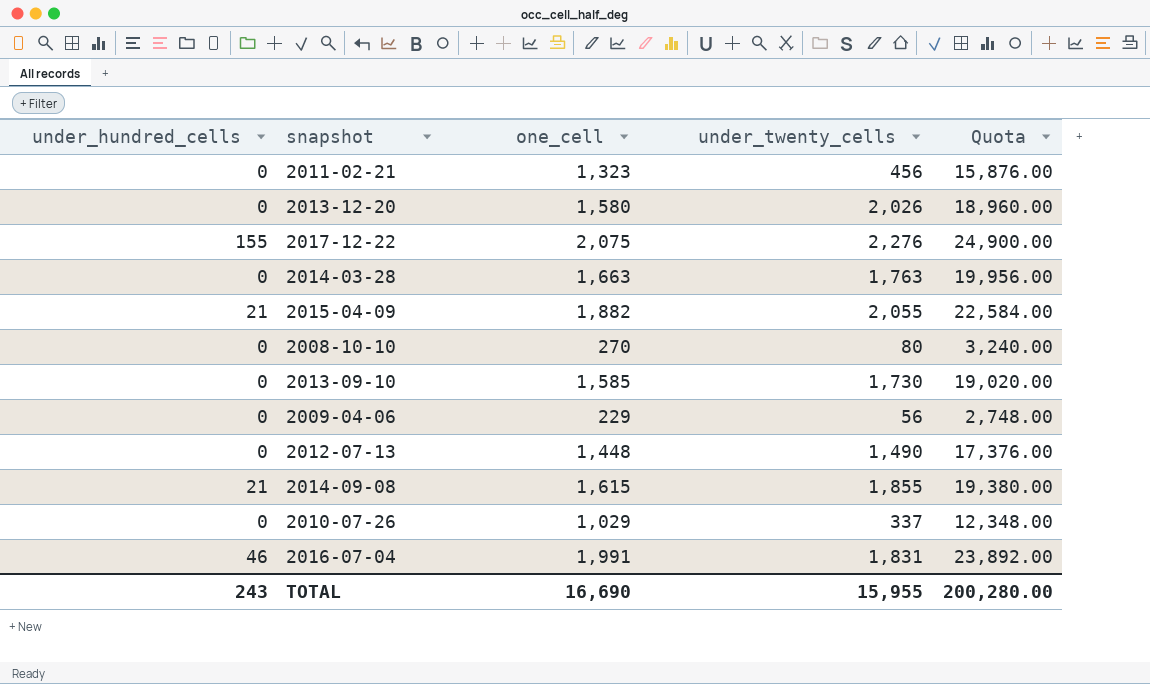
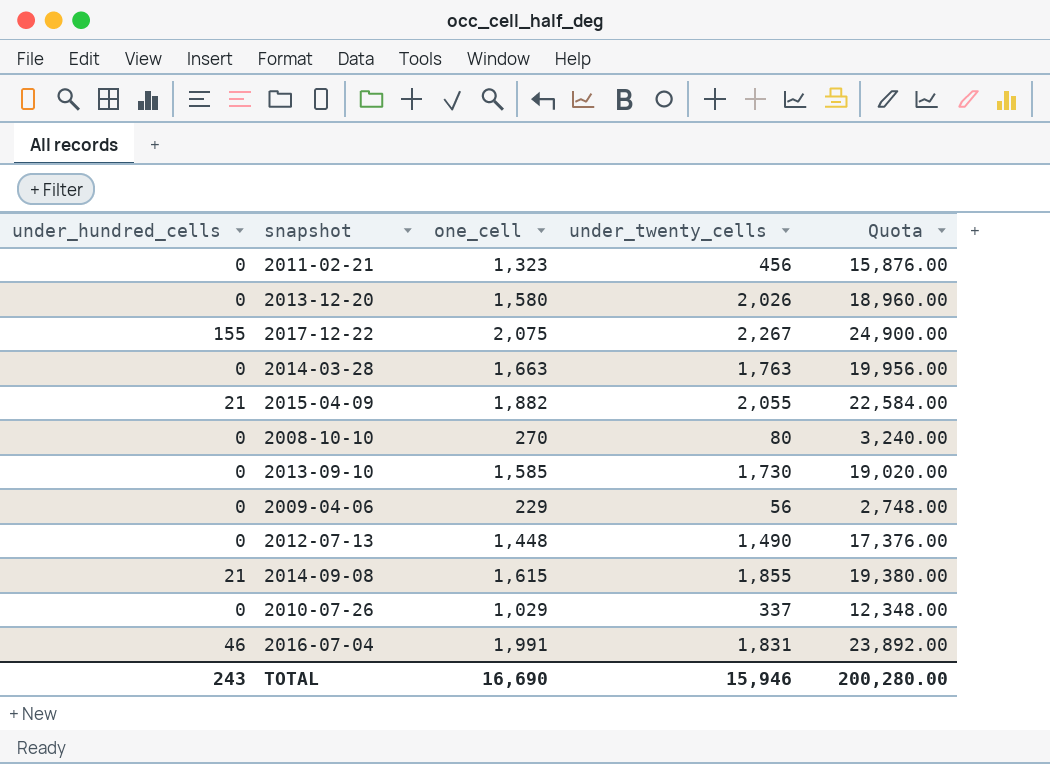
2017-12-22 | under_twenty_cells: 2,276 -> 2,267
TOTAL | under_twenty_cells: 15,955 -> 15,946

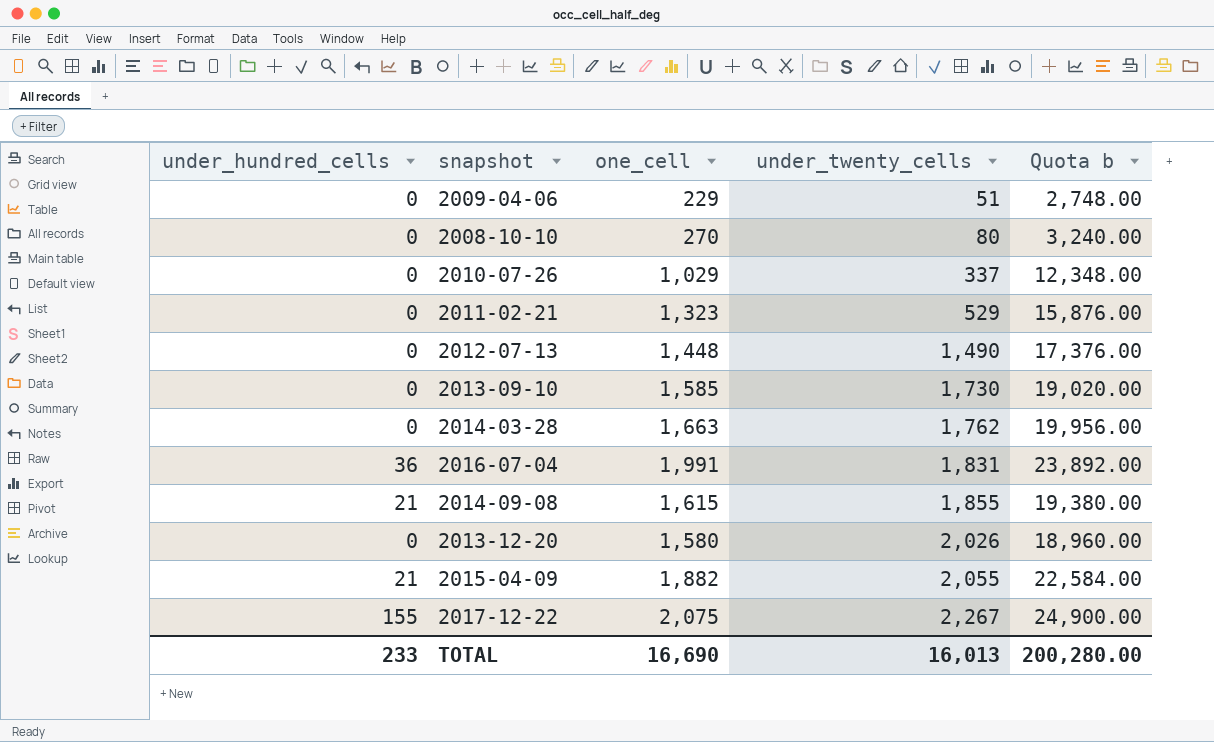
row order: none -> under_twenty_cells ascending
column name: Quota -> Quota b
2009-04-06 | under_twenty_cells: 56 -> 51
2011-02-21 | under_twenty_cells: 456 -> 529
2014-03-28 | under_twenty_cells: 1,763 -> 1,762
2016-07-04 | under_hundred_cells: 46 -> 36
TOTAL | under_hundred_cells: 243 -> 233
TOTAL | under_twenty_cells: 15,946 -> 16,013

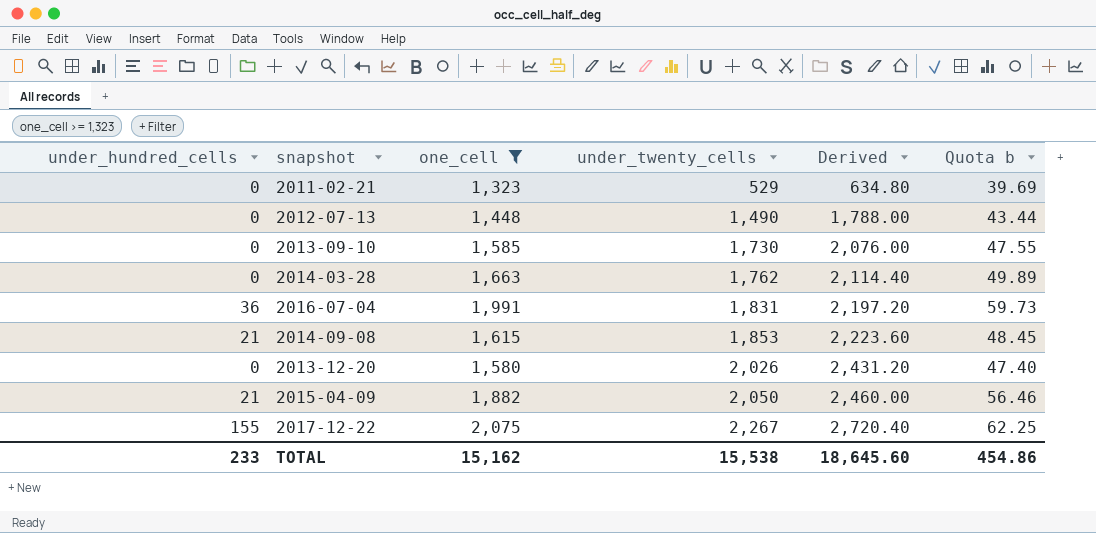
filter: none -> one_cell >= 1,323
column Derived | formula: none -> [under_twenty_cells] * 1.2
column Quota b | formula: [one_cell] * 12 -> [one_cell] * 0.03
2014-09-08 | under_twenty_cells: 1,855 -> 1,853
2015-04-09 | under_twenty_cells: 2,055 -> 2,050
TOTAL | one_cell: 16,690 -> 15,162
TOTAL | under_twenty_cells: 16,013 -> 15,538
TOTAL | Quota b: 200,280.00 -> 454.86

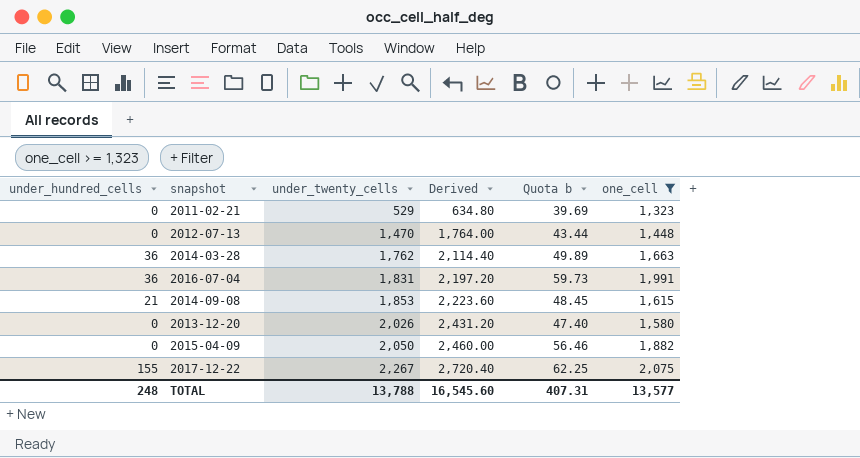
column one_cell | position: 3 -> 6
row 2013-09-10: 0 | 1,585 | 1,730 | 2,076.00 | 47.55 -> none
2012-07-13 | under_twenty_cells: 1,490 -> 1,470
2012-07-13 | Derived: 1,788.00 -> 1,764.00
2014-03-28 | under_hundred_cells: 0 -> 36
2015-04-09 | under_hundred_cells: 21 -> 0
TOTAL | under_hundred_cells: 233 -> 248
TOTAL | under_twenty_cells: 15,538 -> 13,788
TOTAL | Derived: 18,645.60 -> 16,545.60
TOTAL | Quota b: 454.86 -> 407.31
TOTAL | one_cell: 15,162 -> 13,577

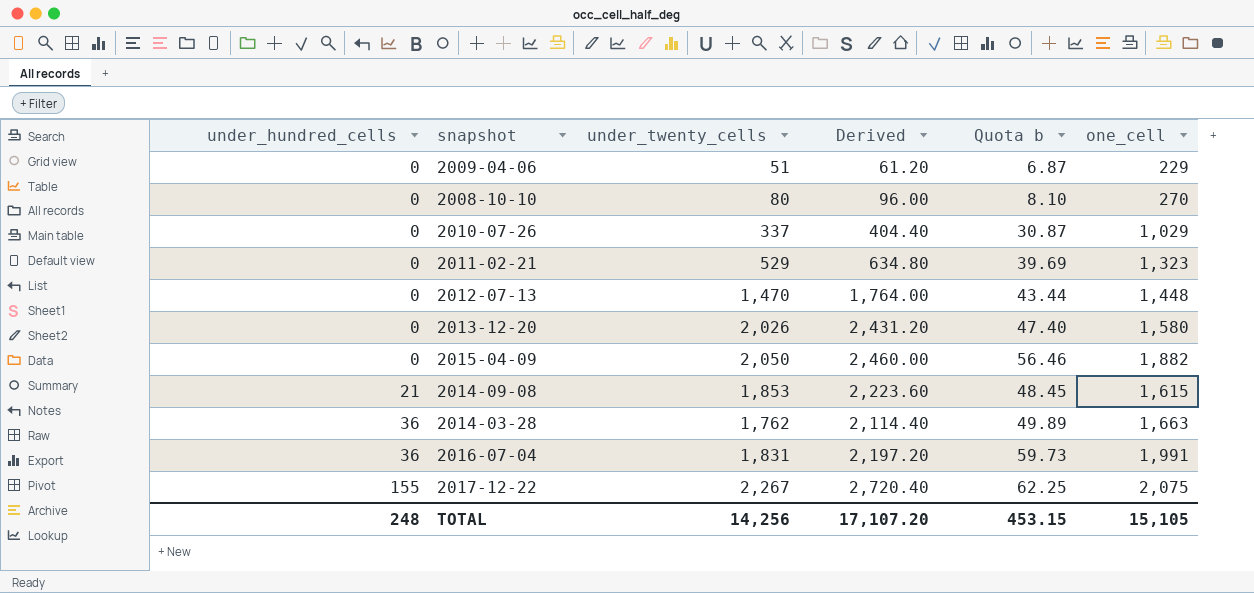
filter: one_cell >= 1,323 -> none
row order: under_twenty_cells ascending -> under_hundred_cells ascending
TOTAL | under_twenty_cells: 13,788 -> 14,256
TOTAL | Derived: 16,545.60 -> 17,107.20
TOTAL | Quota b: 407.31 -> 453.15
TOTAL | one_cell: 13,577 -> 15,105

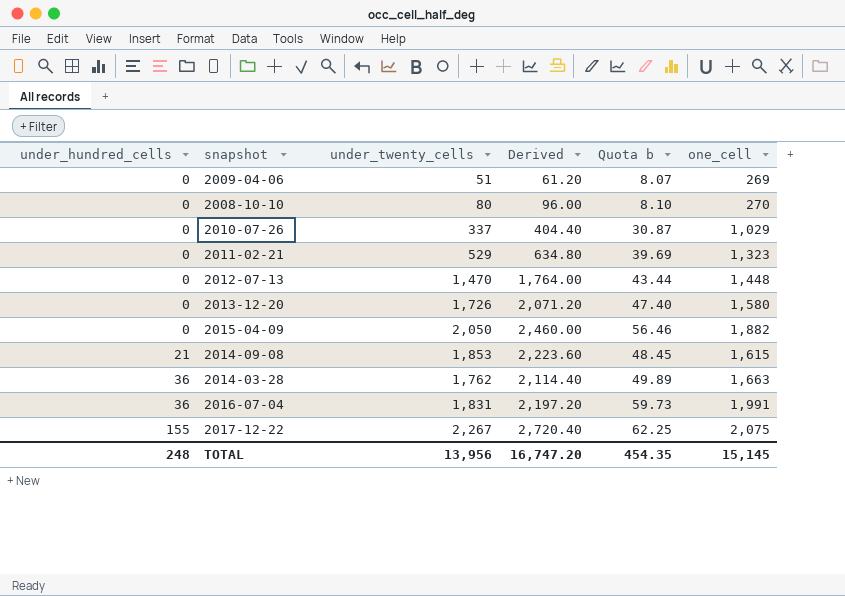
2009-04-06 | Quota b: 6.87 -> 8.07
2009-04-06 | one_cell: 229 -> 269
2013-12-20 | under_twenty_cells: 2,026 -> 1,726
2013-12-20 | Derived: 2,431.20 -> 2,071.20
TOTAL | under_twenty_cells: 14,256 -> 13,956
TOTAL | Derived: 17,107.20 -> 16,747.20
TOTAL | Quota b: 453.15 -> 454.35
TOTAL | one_cell: 15,105 -> 15,145

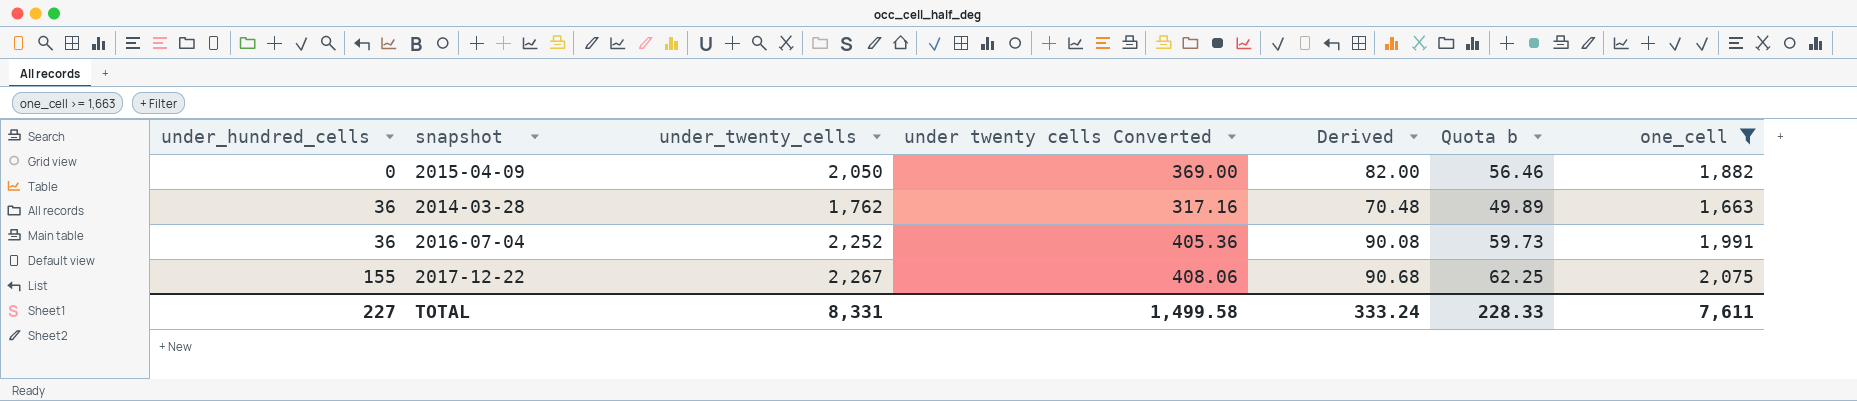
filter: none -> one_cell >= 1,663
column under twenty cells Converted | formula: none -> [under_twenty_cells] * 0.18
column Derived | formula: [under_twenty_cells] * 1.2 -> [under_twenty_cells] * 0.04
2016-07-04 | under_twenty_cells: 1,831 -> 2,252
TOTAL | under_hundred_cells: 248 -> 227
TOTAL | under_twenty_cells: 13,956 -> 8,331
TOTAL | Derived: 16,747.20 -> 333.24
TOTAL | Quota b: 454.35 -> 228.33
TOTAL | one_cell: 15,145 -> 7,611

